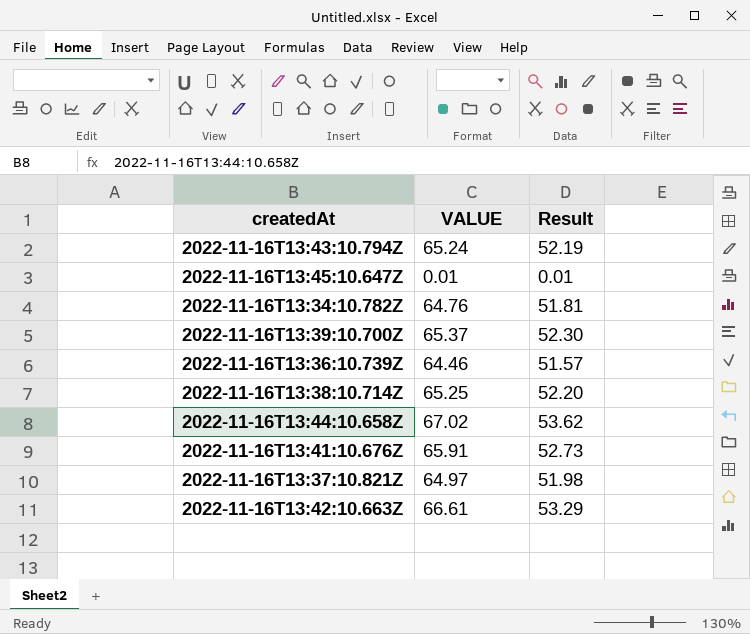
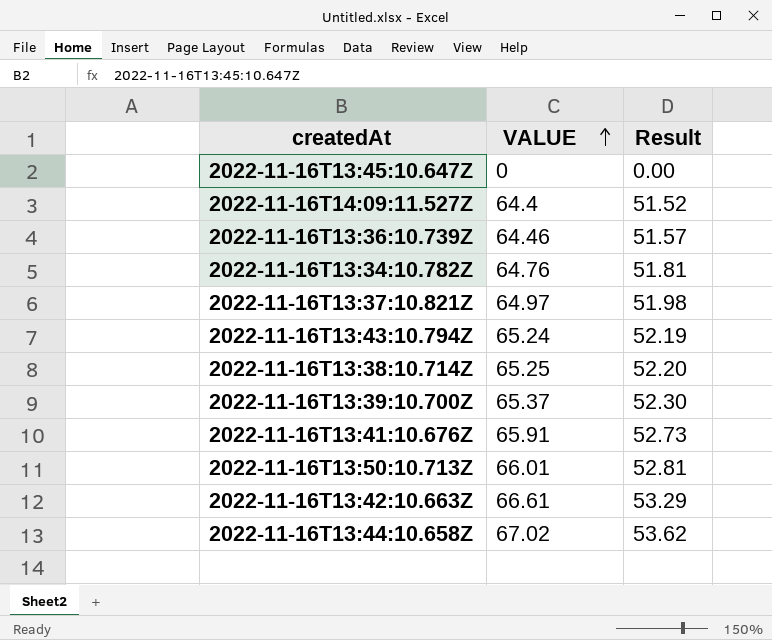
row order: none -> VALUE ascending
2022-11-16T13:45:10.647Z | VALUE: 0.01 -> 0
2022-11-16T13:45:10.647Z | Result: 0.01 -> 0.00
row 2022-11-16T14:09:11.527Z: none -> 64.4 | 51.52
row 2022-11-16T13:50:10.713Z: none -> 66.01 | 52.81

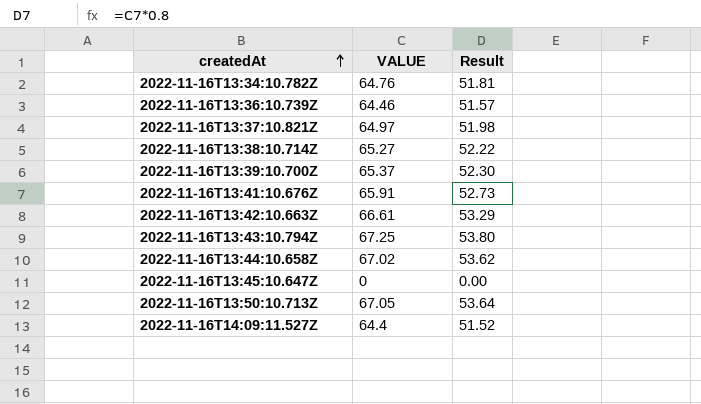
row order: VALUE ascending -> createdAt ascending
2022-11-16T13:38:10.714Z | VALUE: 65.25 -> 65.27
2022-11-16T13:38:10.714Z | Result: 52.20 -> 52.22
2022-11-16T13:43:10.794Z | VALUE: 65.24 -> 67.25
2022-11-16T13:43:10.794Z | Result: 52.19 -> 53.80
2022-11-16T13:50:10.713Z | VALUE: 66.01 -> 67.05
2022-11-16T13:50:10.713Z | Result: 52.81 -> 53.64

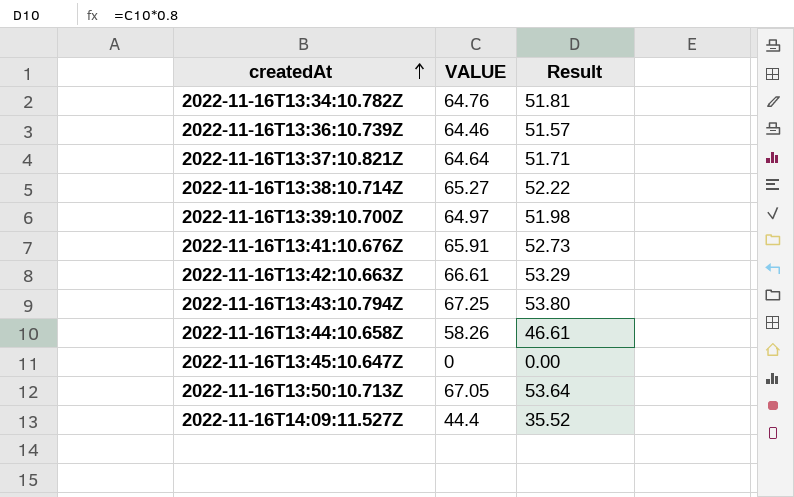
2022-11-16T13:37:10.821Z | VALUE: 64.97 -> 64.64
2022-11-16T13:37:10.821Z | Result: 51.98 -> 51.71
2022-11-16T13:39:10.700Z | VALUE: 65.37 -> 64.97
2022-11-16T13:39:10.700Z | Result: 52.30 -> 51.98
2022-11-16T13:44:10.658Z | VALUE: 67.02 -> 58.26
2022-11-16T13:44:10.658Z | Result: 53.62 -> 46.61
2022-11-16T14:09:11.527Z | VALUE: 64.4 -> 44.4
2022-11-16T14:09:11.527Z | Result: 51.52 -> 35.52

